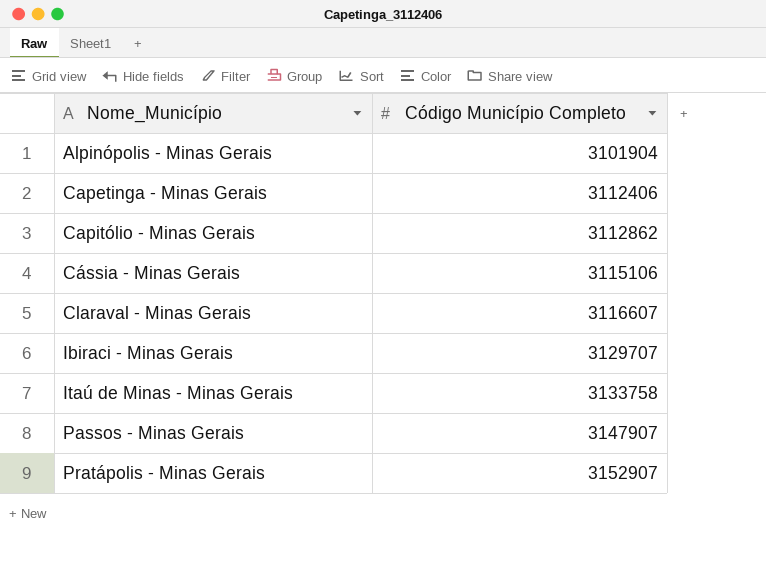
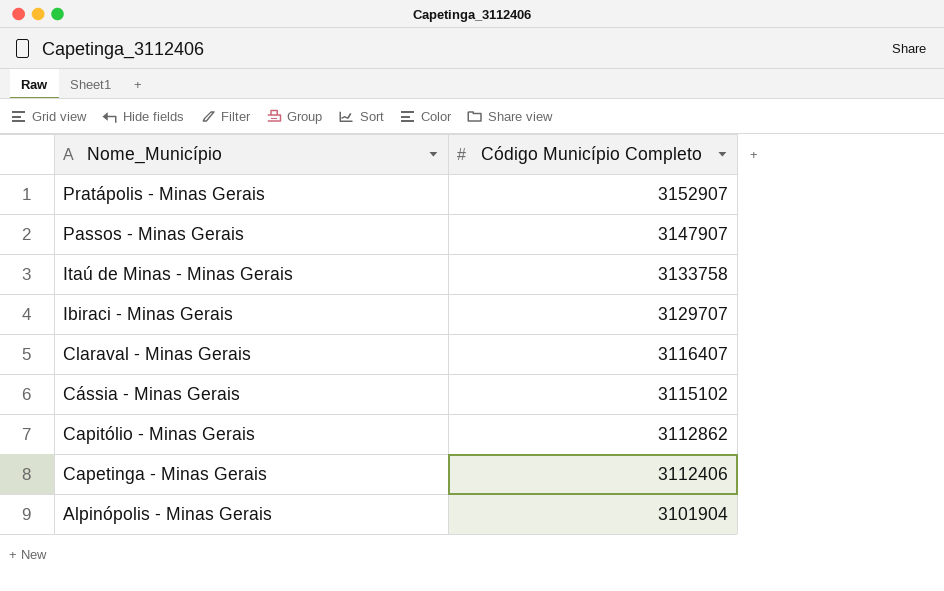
row order: Nome_Município ascending -> Nome_Município descending
Claraval - Minas Gerais | Código Município Completo: 3116607 -> 3116407
Cássia - Minas Gerais | Código Município Completo: 3115106 -> 3115102

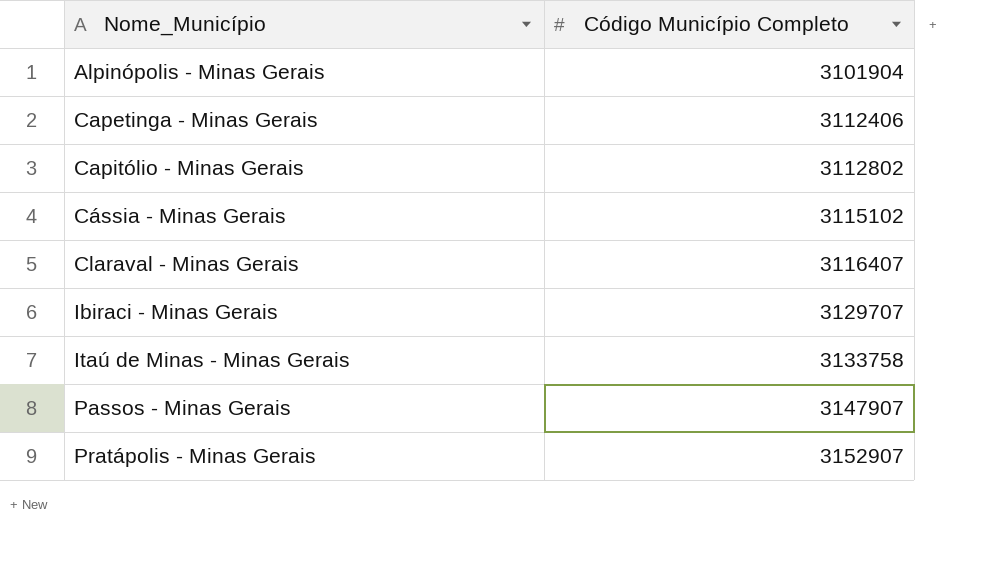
row order: Nome_Município descending -> Nome_Município ascending
Capitólio - Minas Gerais | Código Município Completo: 3112862 -> 3112802

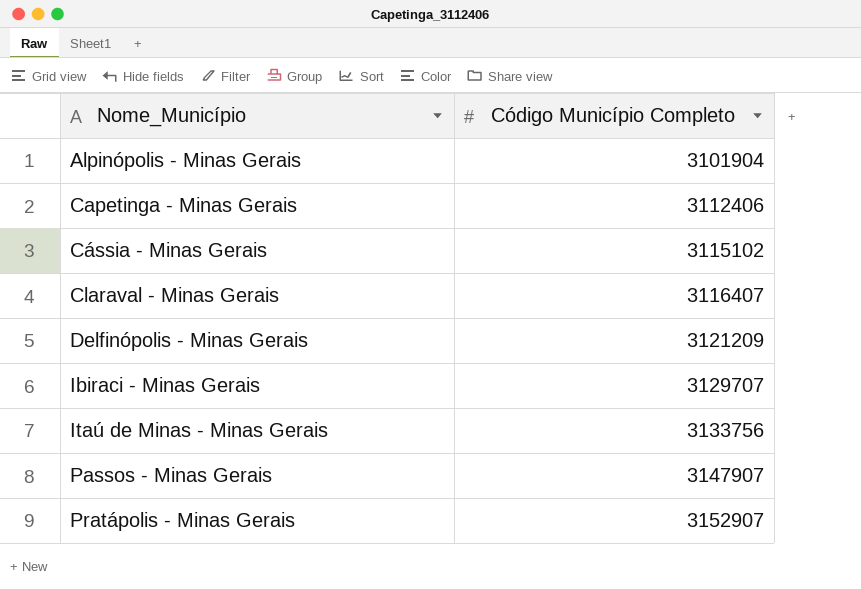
row Capitólio - Minas Gerais: 3112802 -> none
row Delfinópolis - Minas Gerais: none -> 3121209
Itaú de Minas - Minas Gerais | Código Município Completo: 3133758 -> 3133756

